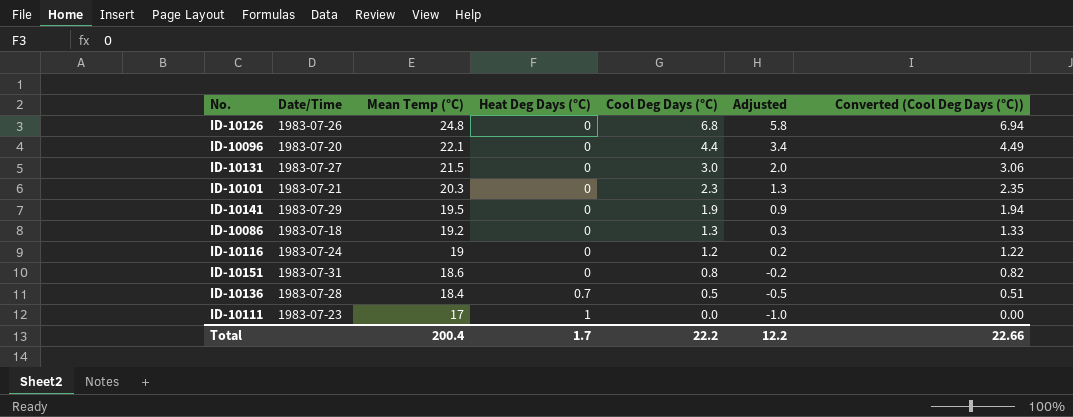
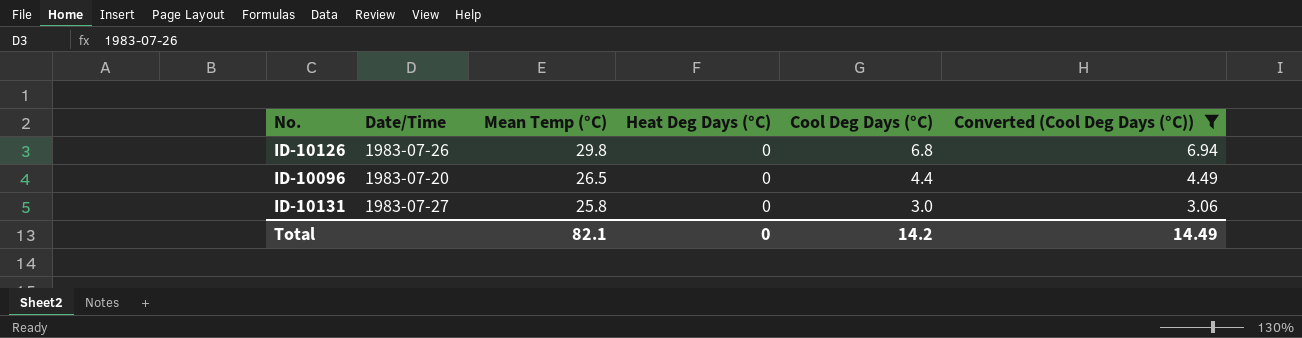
filter: none -> Converted (Cool Deg Days (°C)) >= 3.06
column Adjusted | formula: [Cool Deg Days (°C)] - 1 -> none
ID-10126 | Mean Temp (°C): 24.8 -> 29.8
ID-10096 | Mean Temp (°C): 22.1 -> 26.5
ID-10131 | Mean Temp (°C): 21.5 -> 25.8
Total | Mean Temp (°C): 200.4 -> 82.1
Total | Heat Deg Days (°C): 1.7 -> 0
Total | Cool Deg Days (°C): 22.2 -> 14.2
Total | Converted (Cool Deg Days (°C)): 22.66 -> 14.49

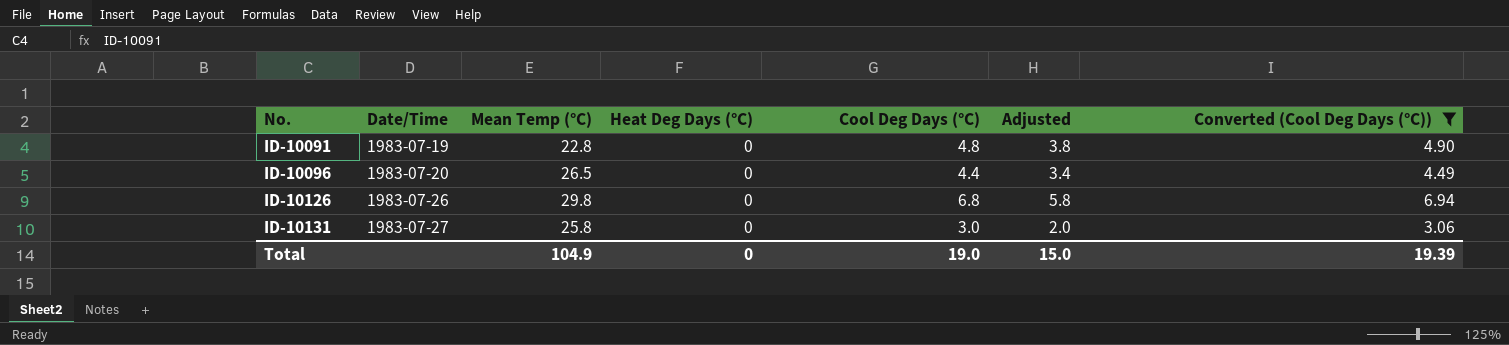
row order: Mean Temp (°C) descending -> No. ascending
column Adjusted | formula: none -> [Cool Deg Days (°C)] - 1
row ID-10091: none -> 1983-07-19 | 22.8 | 0 | 4.8 | 3.8 | 4.90
Total | Mean Temp (°C): 82.1 -> 104.9
Total | Cool Deg Days (°C): 14.2 -> 19.0
Total | Converted (Cool Deg Days (°C)): 14.49 -> 19.39

